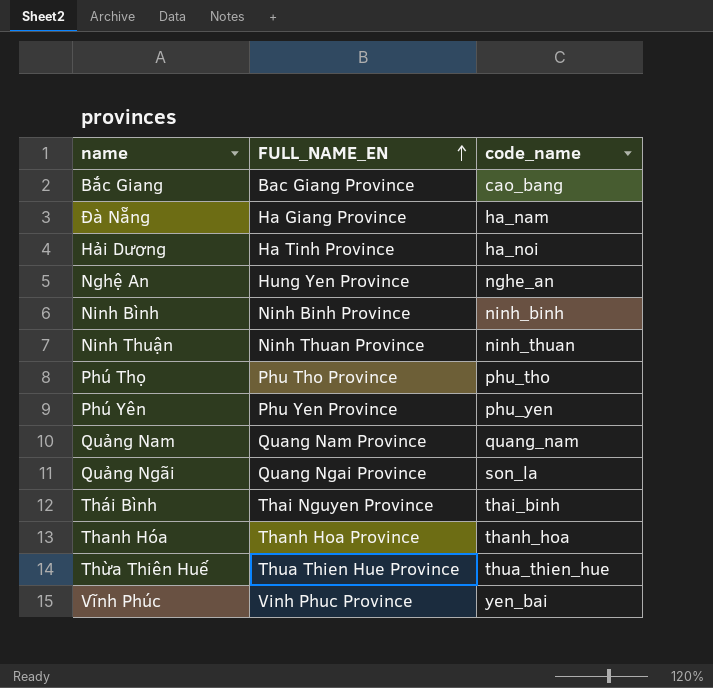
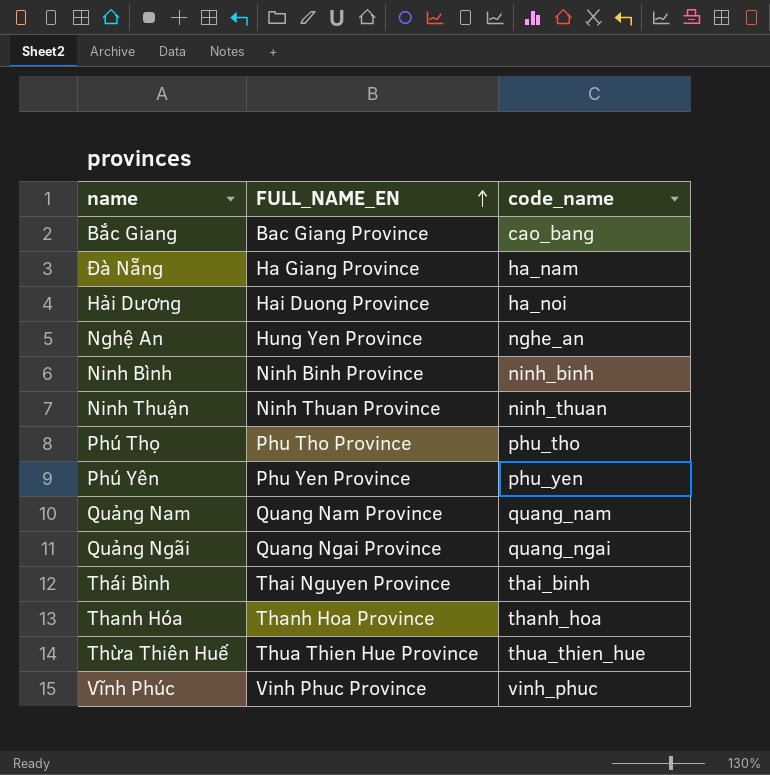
Hải Dương | FULL_NAME_EN: Ha Tinh Province -> Hai Duong Province
Quảng Ngãi | code_name: son_la -> quang_ngai
Vĩnh Phúc | code_name: yen_bai -> vinh_phuc

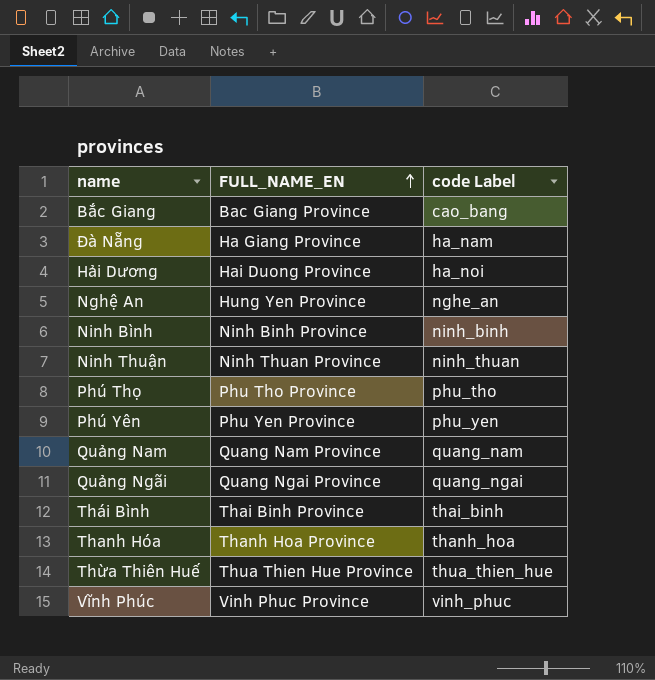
column name: code_name -> code Label
Thái Bình | FULL_NAME_EN: Thai Nguyen Province -> Thai Binh Province

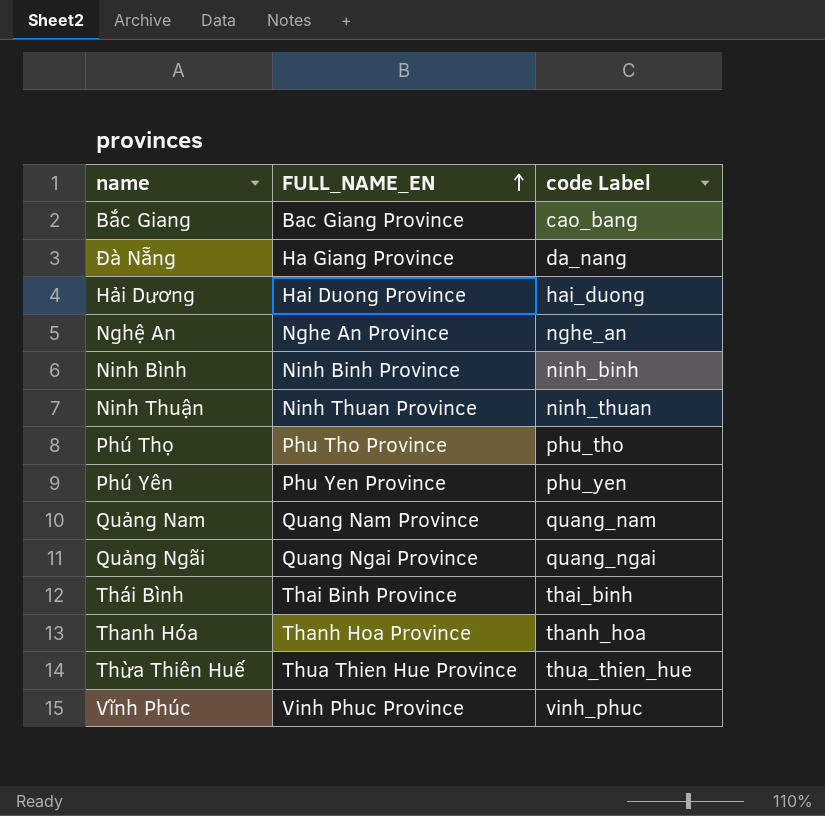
Đà Nẵng | code Label: ha_nam -> da_nang
Hải Dương | code Label: ha_noi -> hai_duong
Nghệ An | FULL_NAME_EN: Hung Yen Province -> Nghe An Province

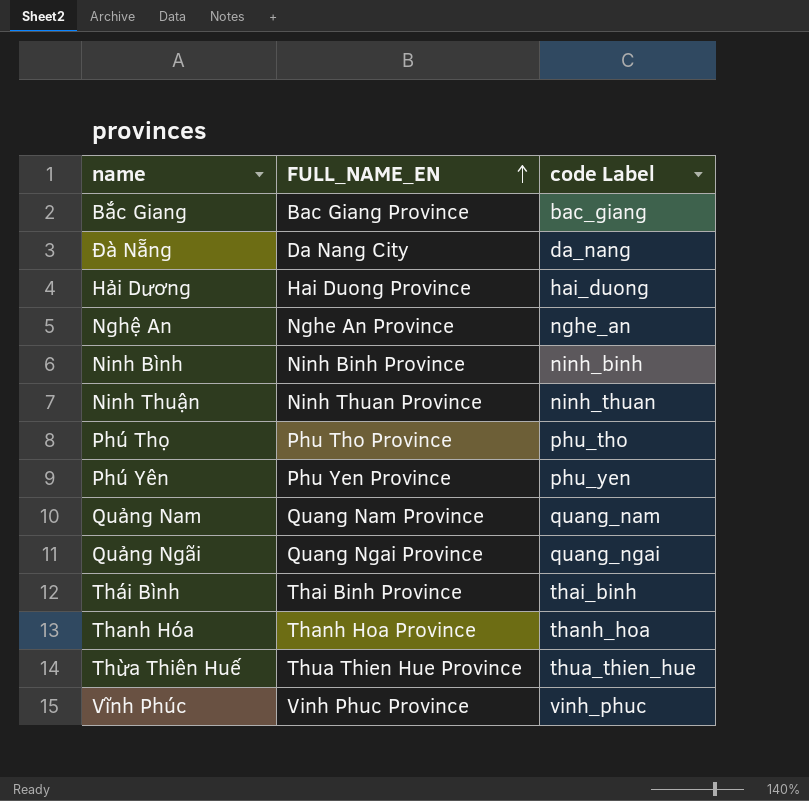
Bắc Giang | code Label: cao_bang -> bac_giang
Đà Nẵng | FULL_NAME_EN: Ha Giang Province -> Da Nang City

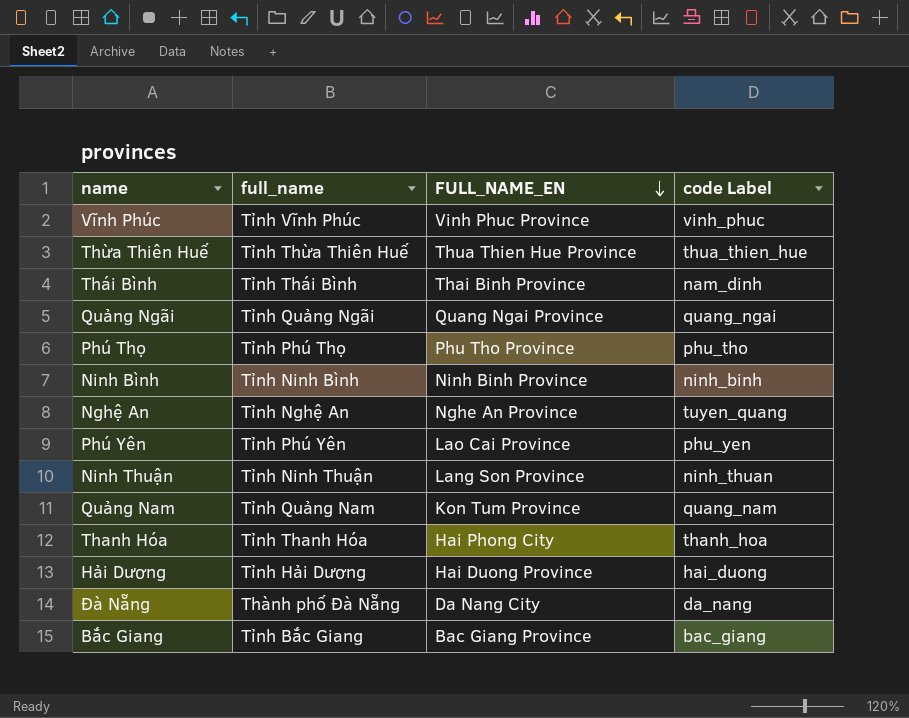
row order: FULL_NAME_EN ascending -> FULL_NAME_EN descending
column full_name | position: none -> 2
Thái Bình | code Label: thai_binh -> nam_dinh
Nghệ An | code Label: nghe_an -> tuyen_quang
Phú Yên | FULL_NAME_EN: Phu Yen Province -> Lao Cai Province
Ninh Thuận | FULL_NAME_EN: Ninh Thuan Province -> Lang Son Province
Quảng Nam | FULL_NAME_EN: Quang Nam Province -> Kon Tum Province
Thanh Hóa | FULL_NAME_EN: Thanh Hoa Province -> Hai Phong City

